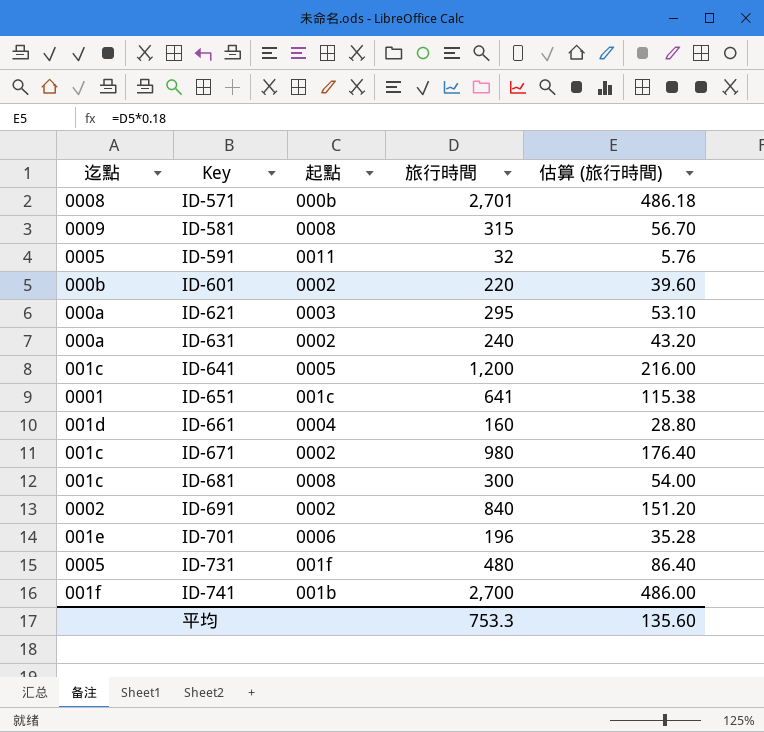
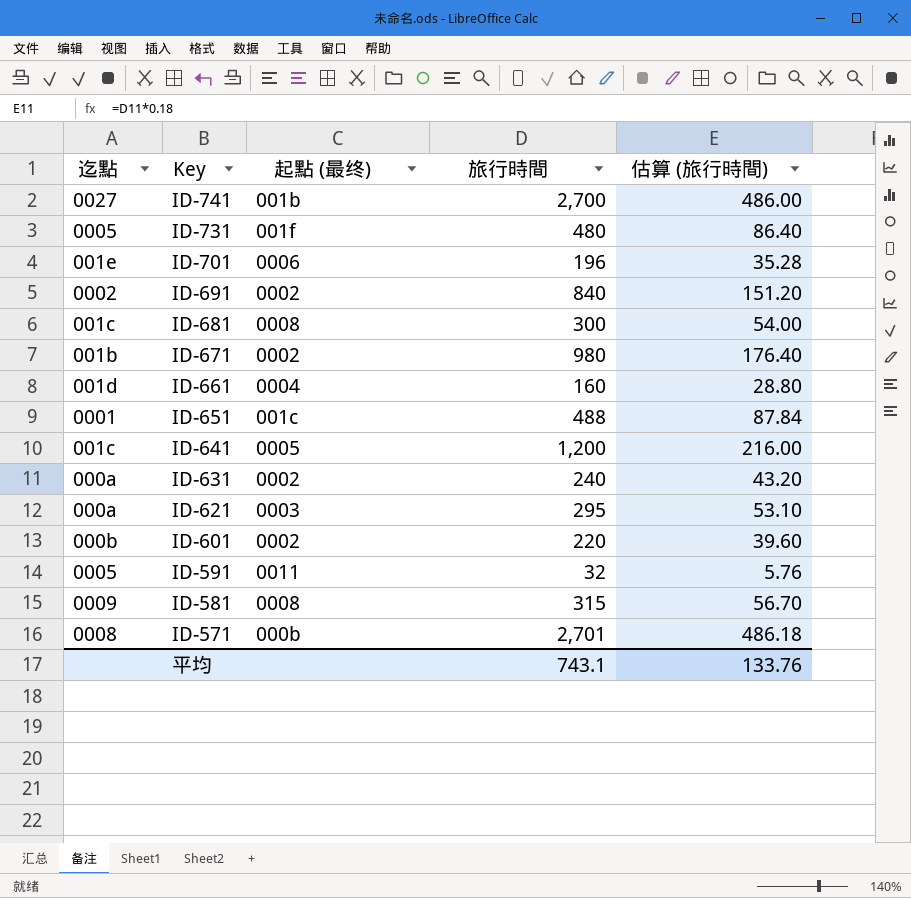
row order: Key ascending -> Key descending
column name: 起點 -> 起點 (最终)
ID-741 | 迄點: 001f -> 0027
ID-671 | 迄點: 001c -> 001b
ID-651 | 旅行時間: 641 -> 488
ID-651 | 估算 (旅行時間): 115.38 -> 87.84
平均 | 旅行時間: 753.3 -> 743.1
平均 | 估算 (旅行時間): 135.60 -> 133.76

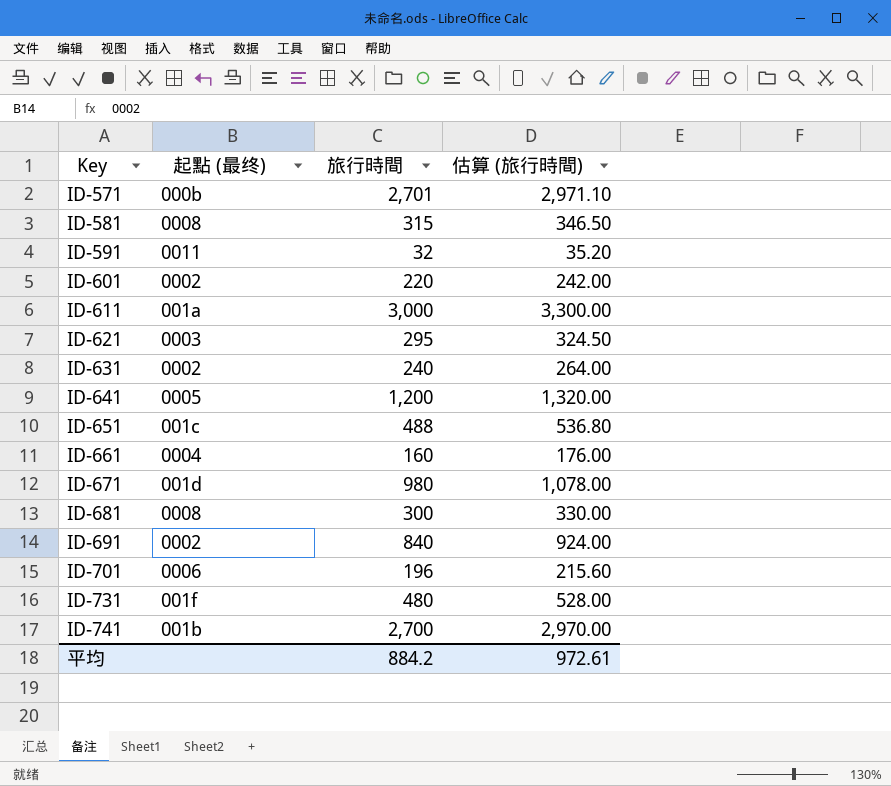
row order: Key descending -> Key ascending
column 迄點 | position: 1 -> none
column 估算 (旅行時間) | formula: [旅行時間] * 0.18 -> [旅行時間] * 1.1
row ID-611: none -> 001a | 3,000 | 3,300.00
ID-671 | 起點 (最终): 0002 -> 001d
平均 | 旅行時間: 743.1 -> 884.2
平均 | 估算 (旅行時間): 133.76 -> 972.61

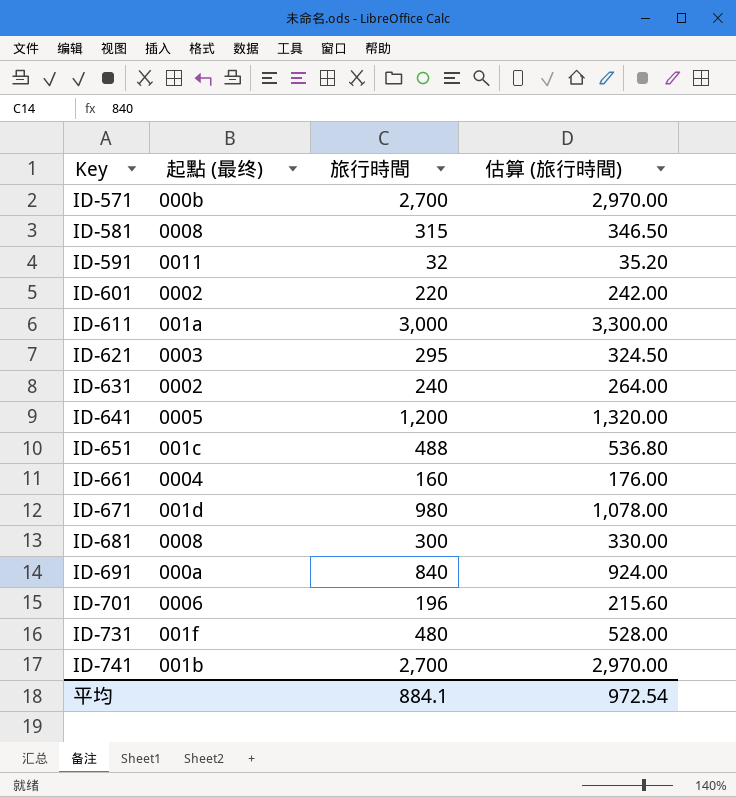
ID-571 | 旅行時間: 2,701 -> 2,700
ID-571 | 估算 (旅行時間): 2,971.10 -> 2,970.00
ID-691 | 起點 (最终): 0002 -> 000a
平均 | 旅行時間: 884.2 -> 884.1
平均 | 估算 (旅行時間): 972.61 -> 972.54

